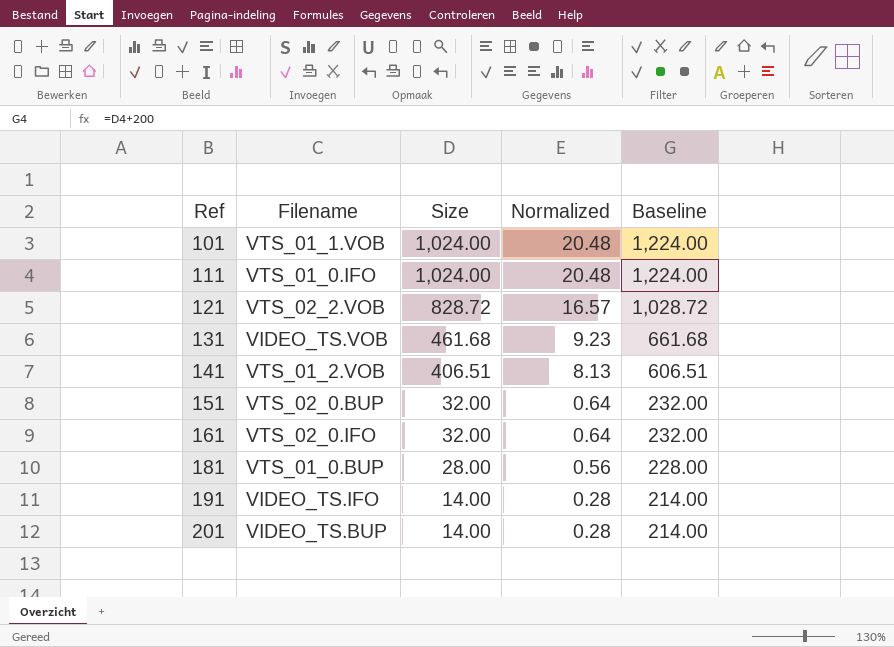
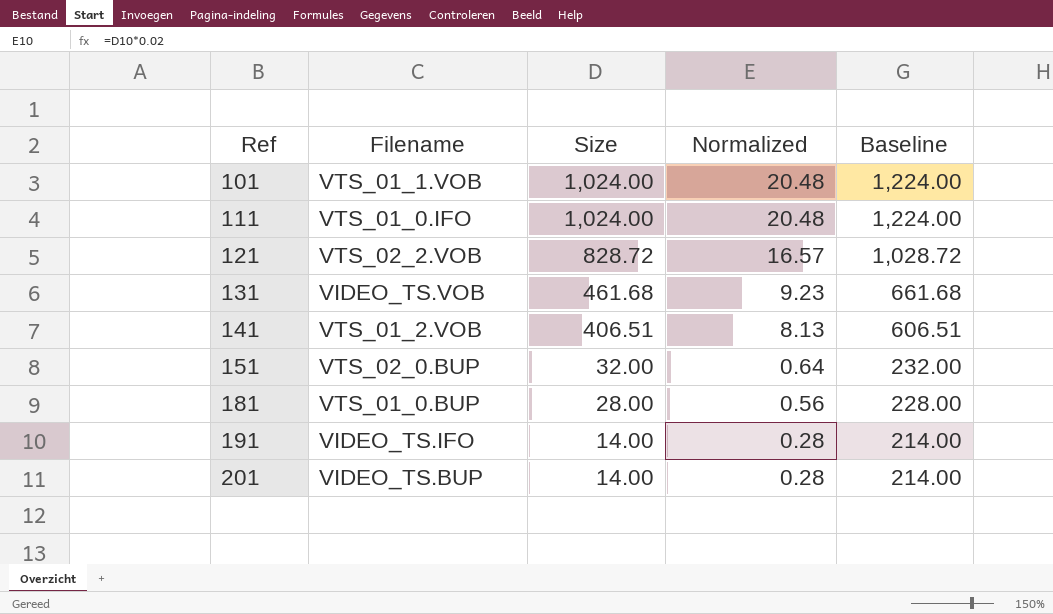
row 161: VTS_02_0.IFO | 32.00 | 0.64 | 232.00 -> none

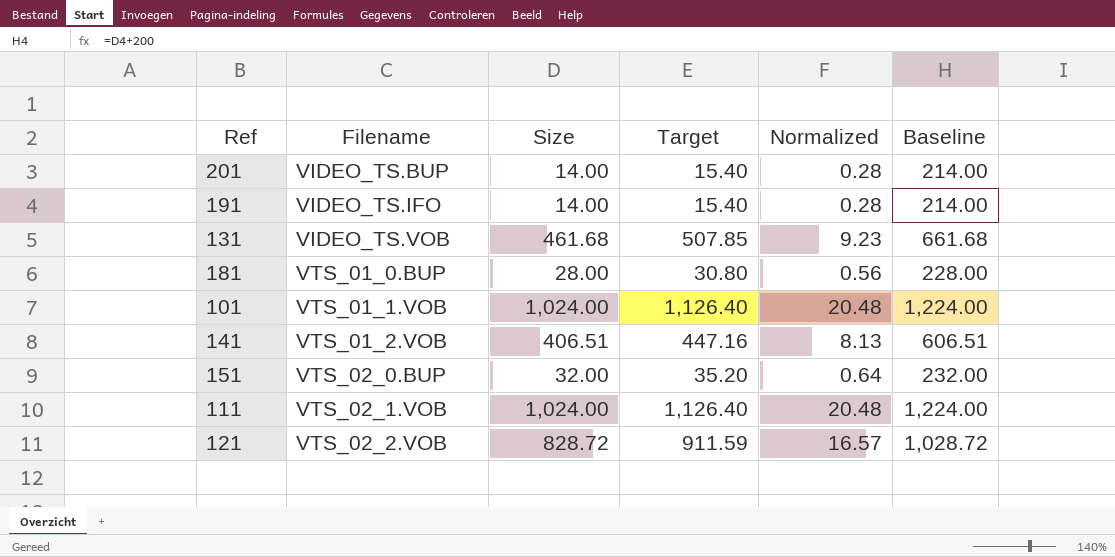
row order: Ref ascending -> Filename ascending
column Target | formula: none -> [Size] * 1.1
111 | Filename: VTS_01_0.IFO -> VTS_02_1.VOB

